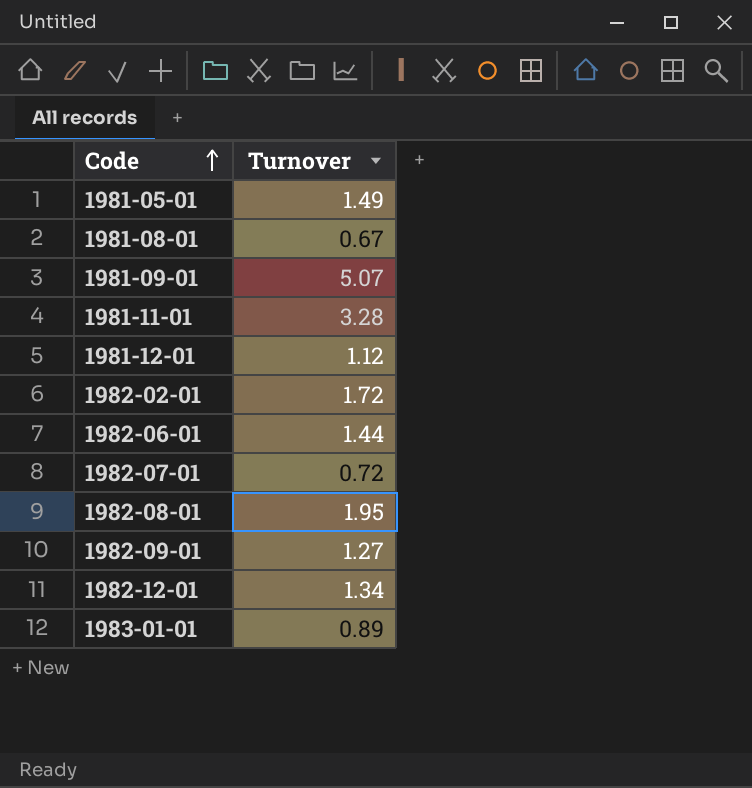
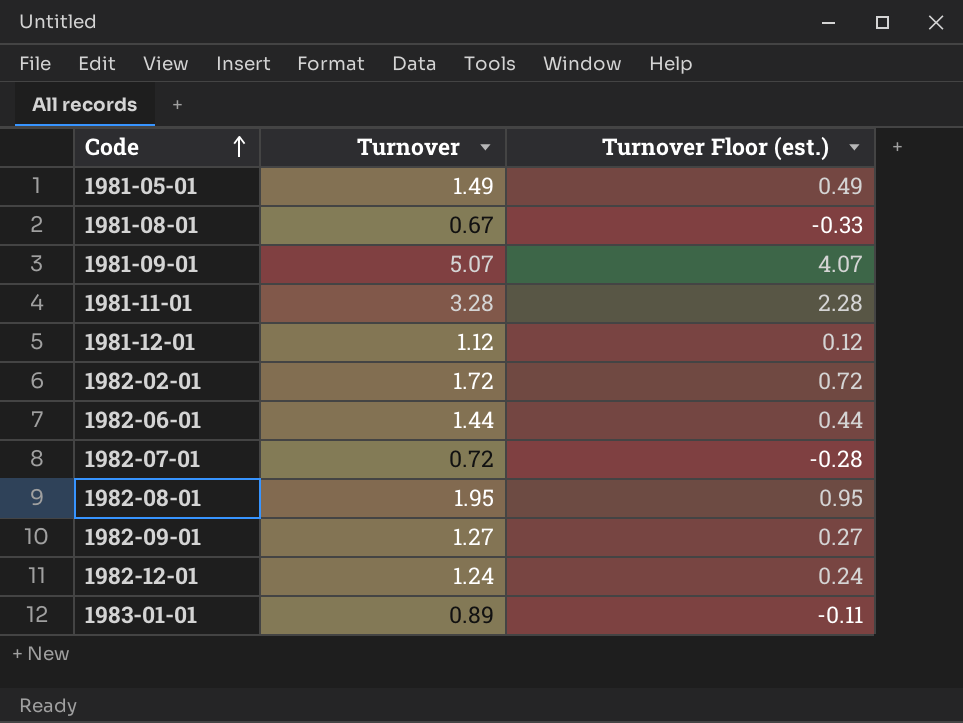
column Turnover Floor (est.) | formula: none -> [Turnover] - 1
1982-12-01 | Turnover: 1.34 -> 1.24

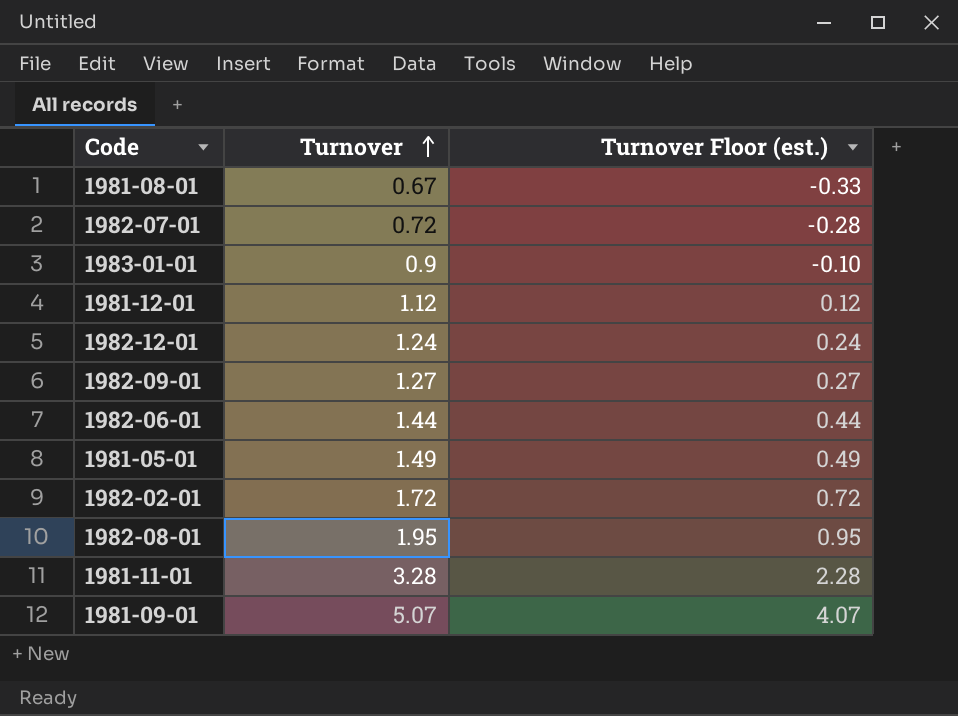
row order: Code ascending -> Turnover ascending
1983-01-01 | Turnover: 0.89 -> 0.9
1983-01-01 | Turnover Floor (est.): -0.11 -> -0.10

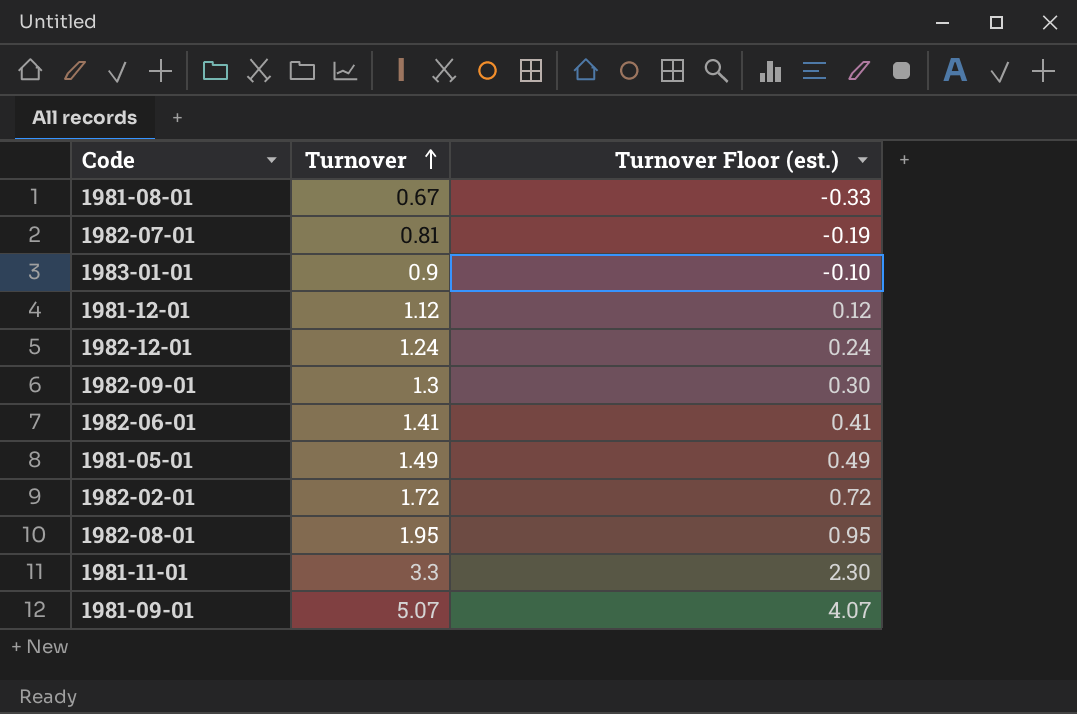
1982-07-01 | Turnover: 0.72 -> 0.81
1982-07-01 | Turnover Floor (est.): -0.28 -> -0.19
1982-09-01 | Turnover: 1.27 -> 1.3
1982-09-01 | Turnover Floor (est.): 0.27 -> 0.30
1982-06-01 | Turnover: 1.44 -> 1.41
1982-06-01 | Turnover Floor (est.): 0.44 -> 0.41
1981-11-01 | Turnover: 3.28 -> 3.3
1981-11-01 | Turnover Floor (est.): 2.28 -> 2.30

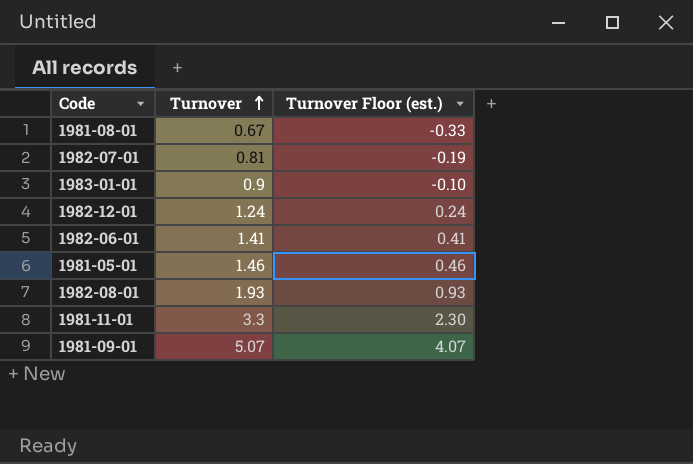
row 1981-12-01: 1.12 | 0.12 -> none
row 1982-09-01: 1.3 | 0.30 -> none
row 1982-02-01: 1.72 | 0.72 -> none
1981-05-01 | Turnover: 1.49 -> 1.46
1981-05-01 | Turnover Floor (est.): 0.49 -> 0.46
1982-08-01 | Turnover: 1.95 -> 1.93
1982-08-01 | Turnover Floor (est.): 0.95 -> 0.93

